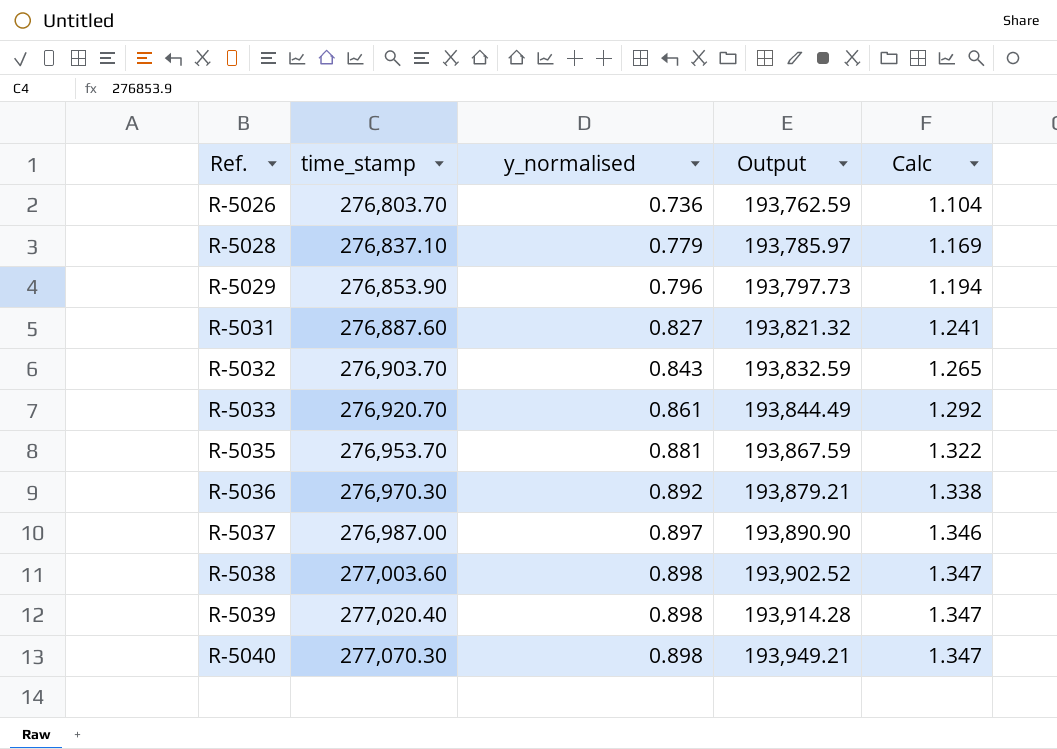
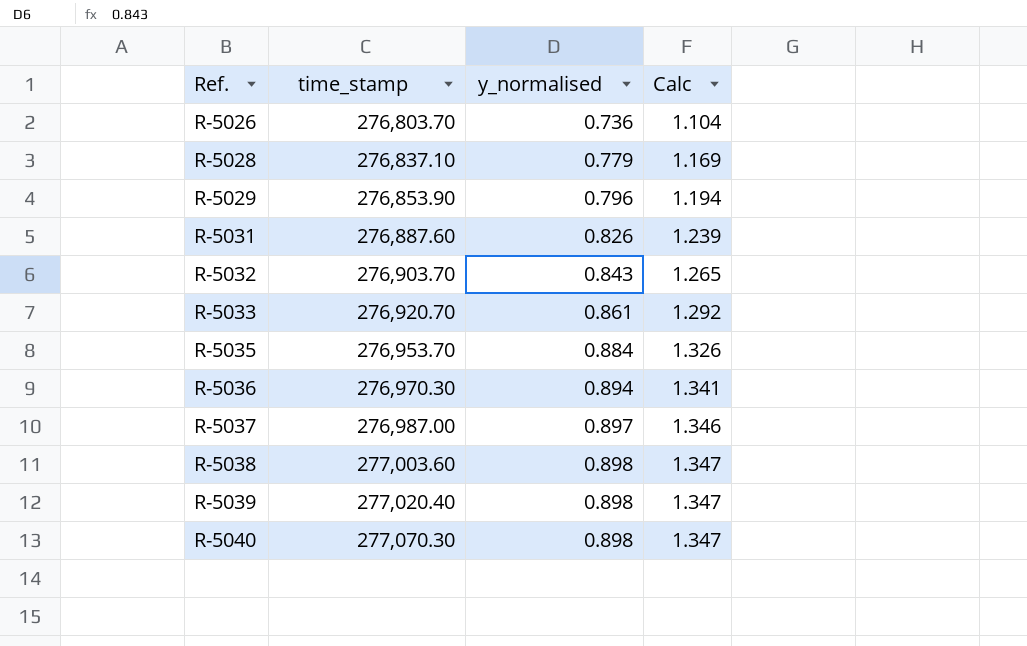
column Output | formula: [time_stamp] * 0.7 -> none
R-5031 | y_normalised: 0.827 -> 0.826
R-5031 | Calc: 1.241 -> 1.239
R-5035 | y_normalised: 0.881 -> 0.884
R-5035 | Calc: 1.322 -> 1.326
R-5036 | y_normalised: 0.892 -> 0.894
R-5036 | Calc: 1.338 -> 1.341

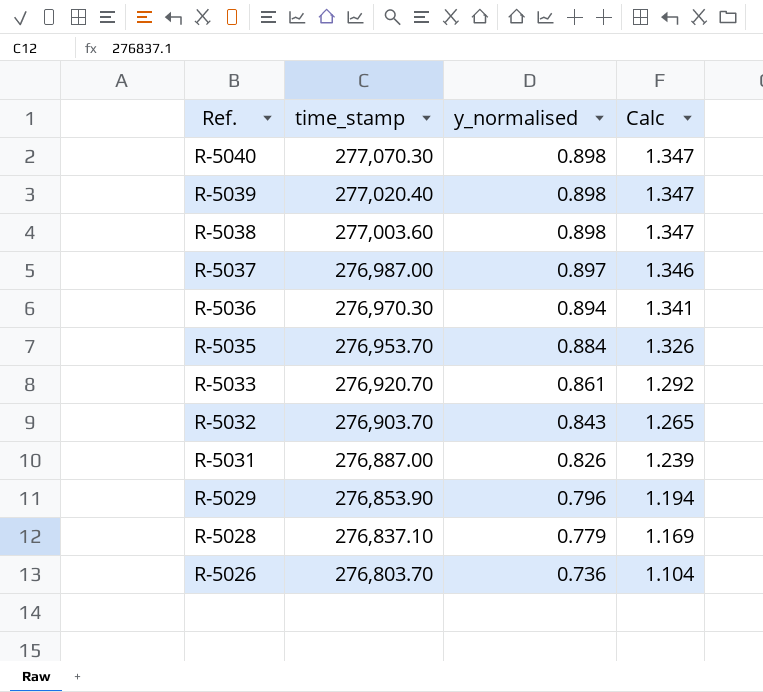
row order: Ref. ascending -> Ref. descending
R-5031 | time_stamp: 276,887.60 -> 276,887.00

